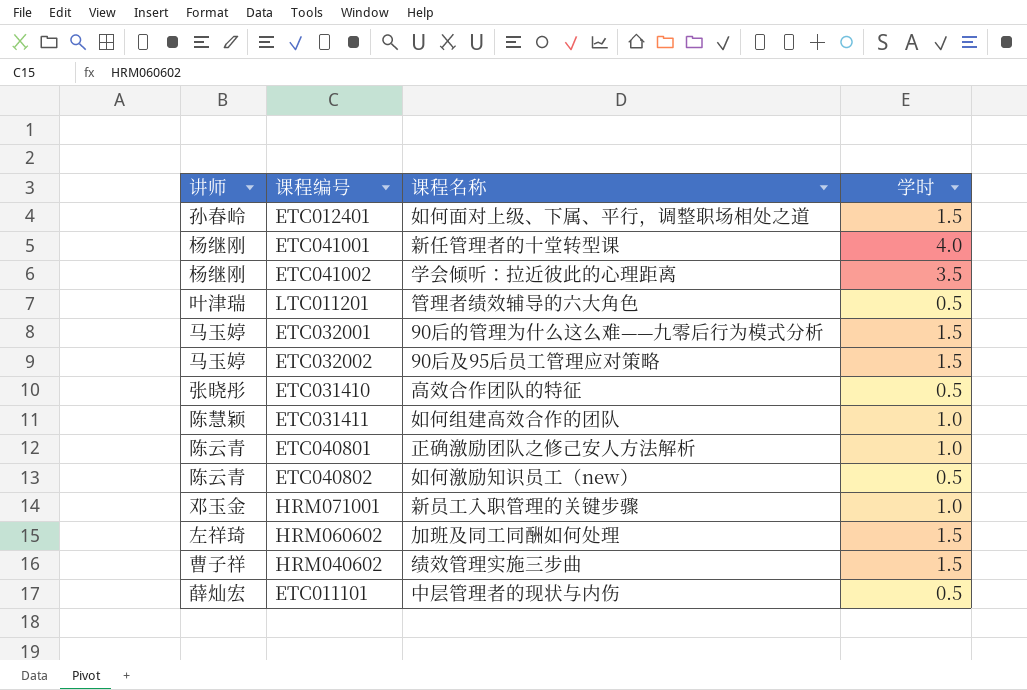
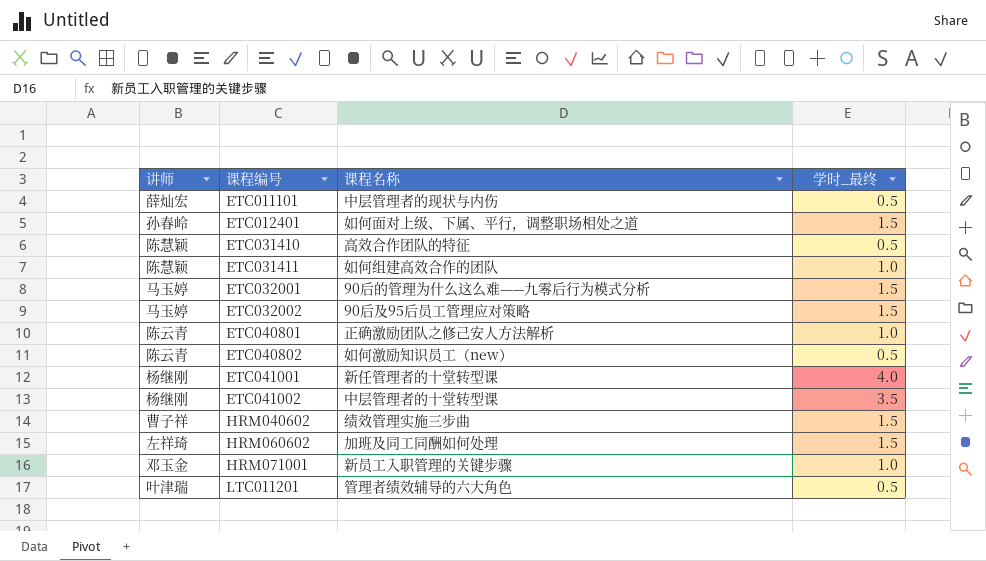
row order: none -> 课程编号 ascending
column name: 学时 -> 学时_最终
ETC031410 | 讲师: 张晓彤 -> 陈慧颖
ETC041002 | 课程名称: 学会倾听：拉近彼此的心理距离 -> 中层管理者的十堂转型课

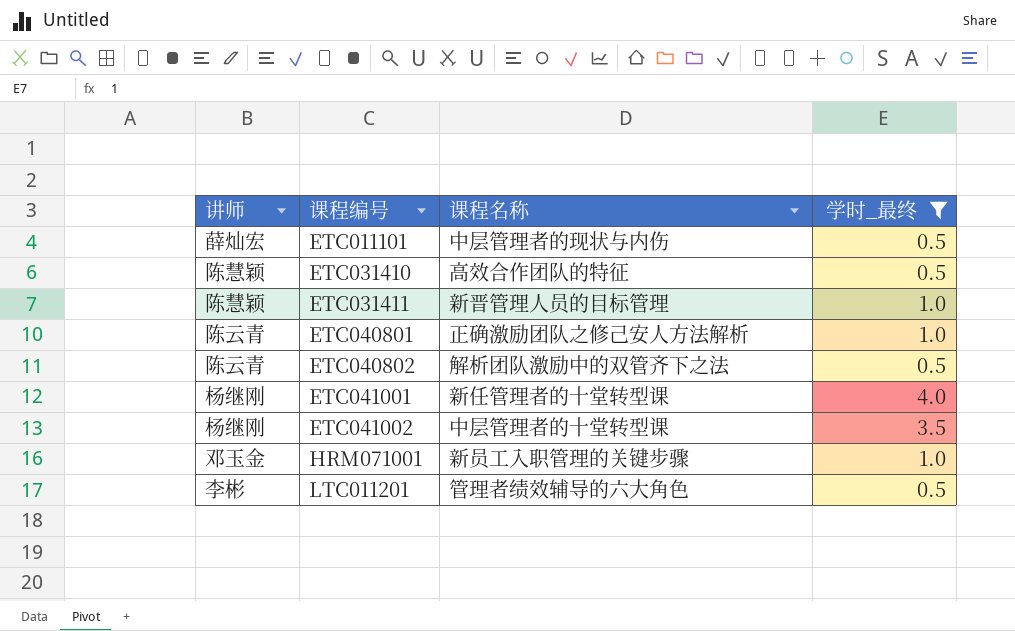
filter: none -> 学时_最终 != 1.5
ETC031411 | 课程名称: 如何组建高效合作的团队 -> 新晋管理人员的目标管理
ETC040802 | 课程名称: 如何激励知识员工（new） -> 解析团队激励中的双管齐下之法
LTC011201 | 讲师: 叶津瑞 -> 李彬

